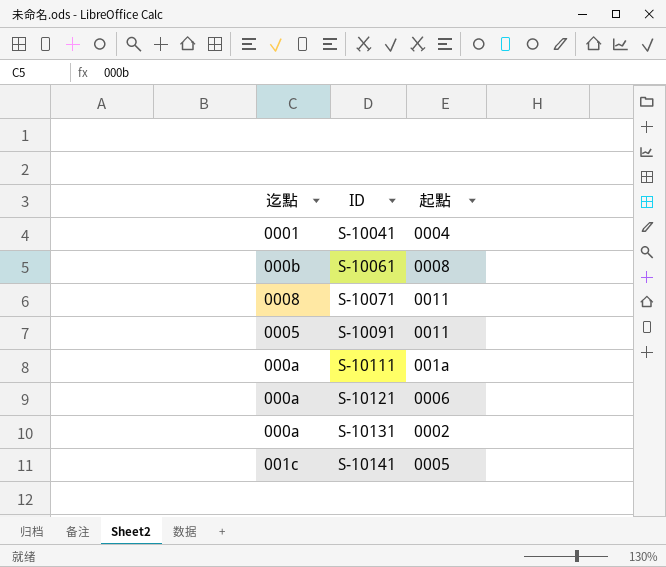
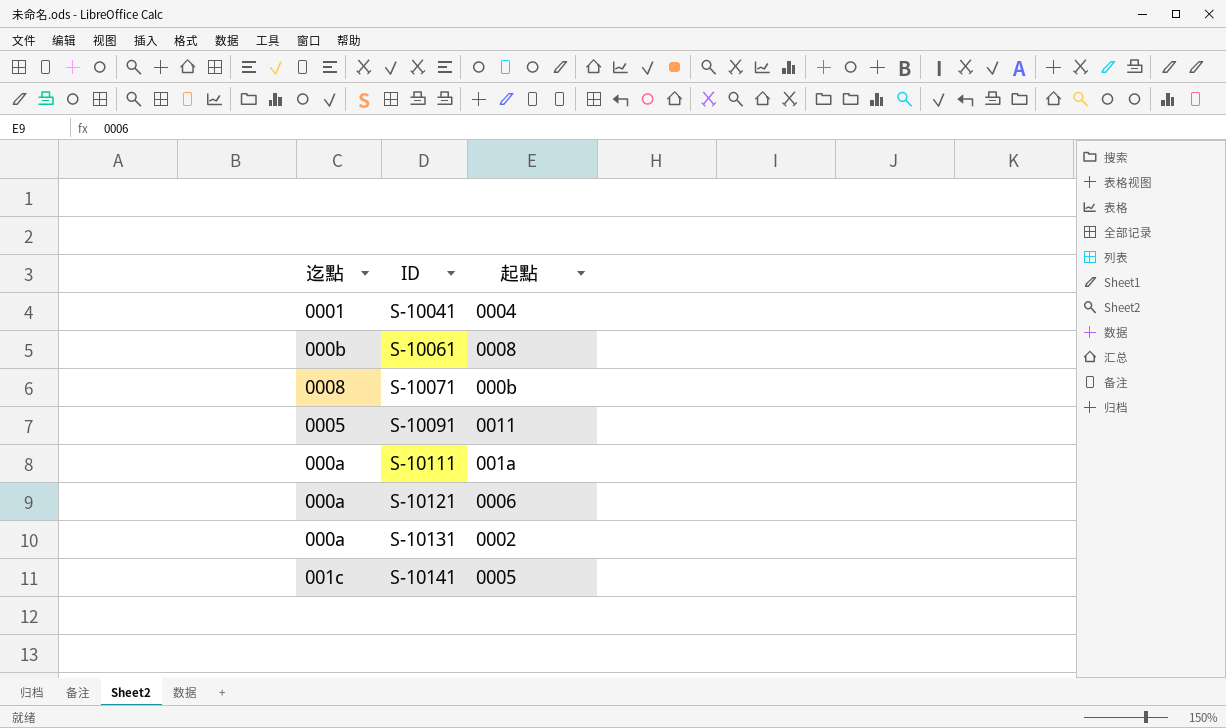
S-10071 | 起點: 0011 -> 000b

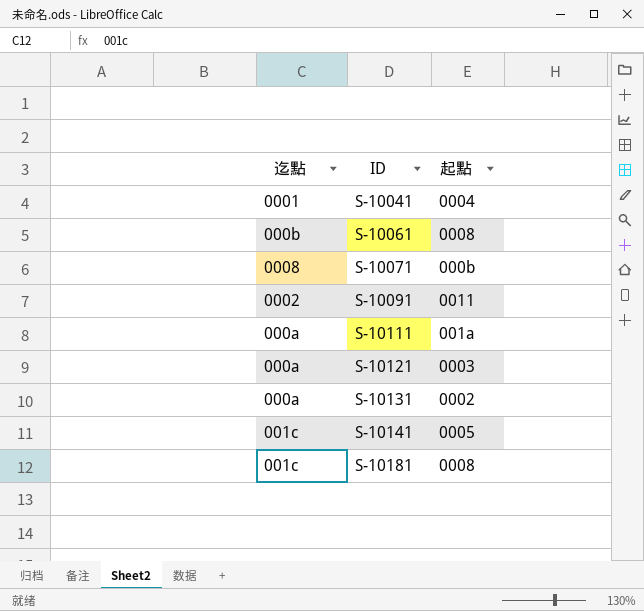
S-10091 | 迄點: 0005 -> 0002
S-10121 | 起點: 0006 -> 0003
row S-10181: none -> 001c | 0008

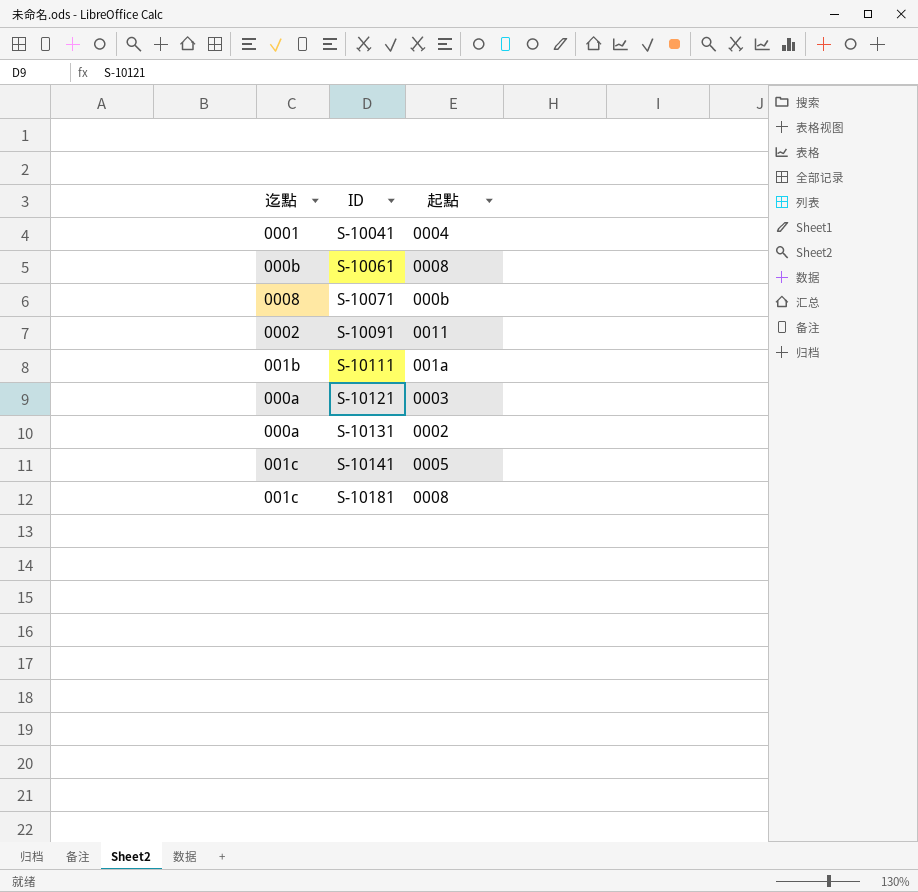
S-10111 | 迄點: 000a -> 001b

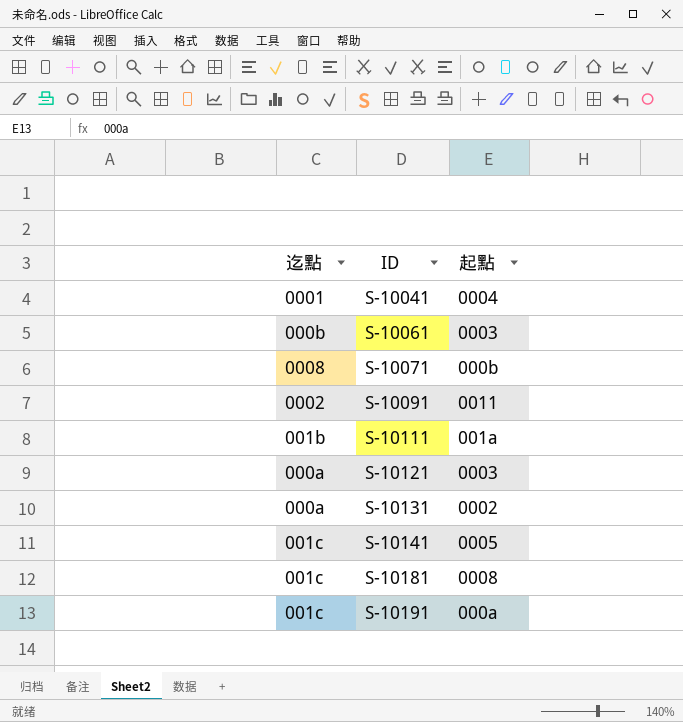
S-10061 | 起點: 0008 -> 0003
row S-10191: none -> 001c | 000a

